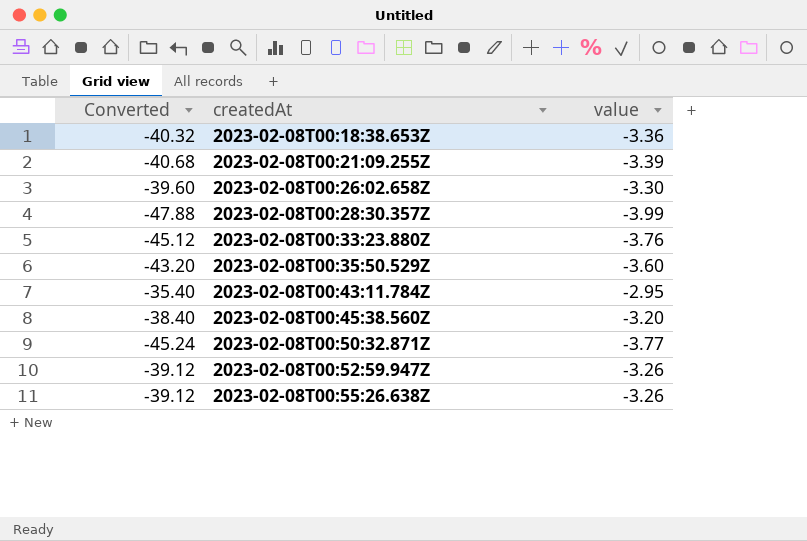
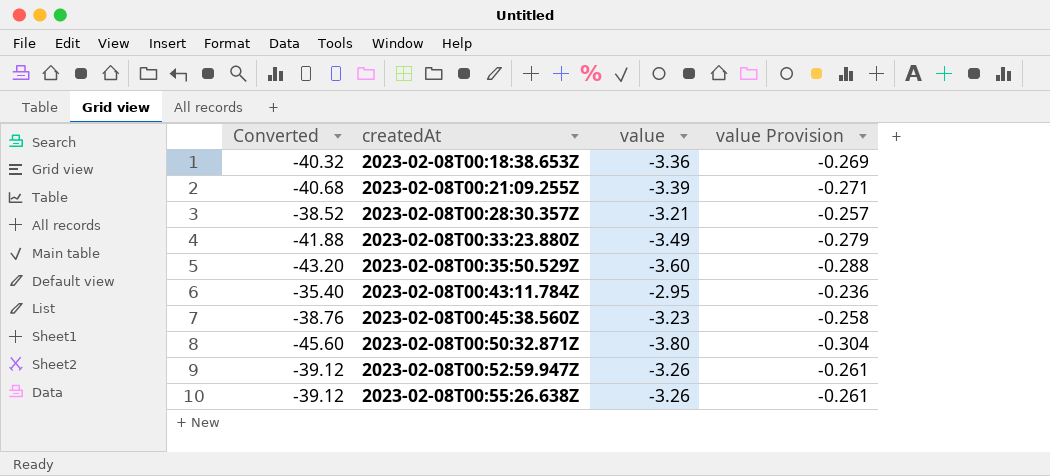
column value Provision | formula: none -> [value] * 0.08
row 2023-02-08T00:26:02.658Z: -39.60 | -3.30 -> none
2023-02-08T00:28:30.357Z | Converted: -47.88 -> -38.52
2023-02-08T00:28:30.357Z | value: -3.99 -> -3.21
2023-02-08T00:33:23.880Z | Converted: -45.12 -> -41.88
2023-02-08T00:33:23.880Z | value: -3.76 -> -3.49
2023-02-08T00:45:38.560Z | Converted: -38.40 -> -38.76
2023-02-08T00:45:38.560Z | value: -3.20 -> -3.23
2023-02-08T00:50:32.871Z | Converted: -45.24 -> -45.60
2023-02-08T00:50:32.871Z | value: -3.77 -> -3.80

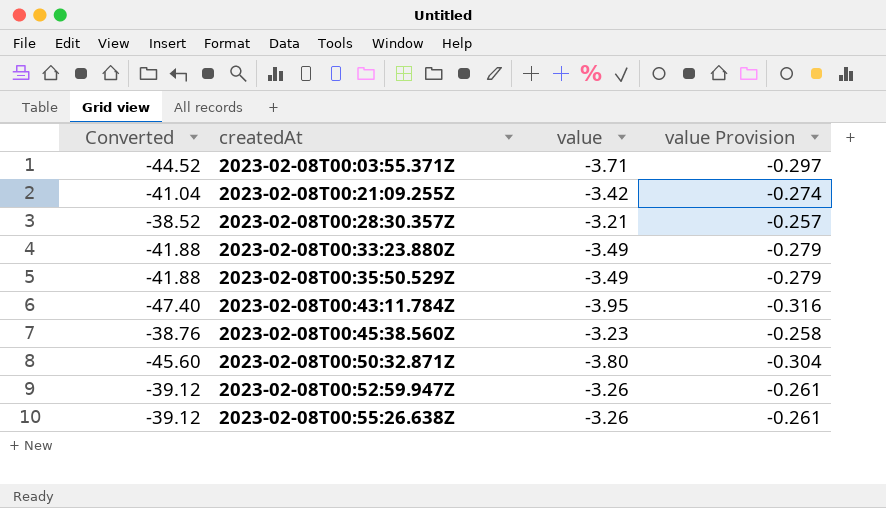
row 2023-02-08T00:18:38.653Z: -40.32 | -3.36 | -0.269 -> none
row 2023-02-08T00:03:55.371Z: none -> -44.52 | -3.71 | -0.297
2023-02-08T00:21:09.255Z | Converted: -40.68 -> -41.04
2023-02-08T00:21:09.255Z | value: -3.39 -> -3.42
2023-02-08T00:21:09.255Z | value Provision: -0.271 -> -0.274
2023-02-08T00:35:50.529Z | Converted: -43.20 -> -41.88
2023-02-08T00:35:50.529Z | value: -3.60 -> -3.49
2023-02-08T00:35:50.529Z | value Provision: -0.288 -> -0.279
2023-02-08T00:43:11.784Z | Converted: -35.40 -> -47.40
2023-02-08T00:43:11.784Z | value: -2.95 -> -3.95
2023-02-08T00:43:11.784Z | value Provision: -0.236 -> -0.316

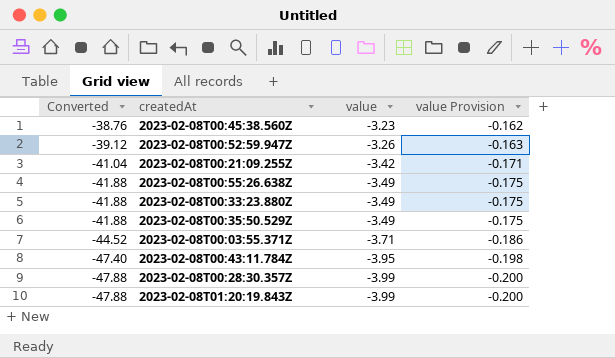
row order: createdAt ascending -> Converted descending
column value Provision | formula: [value] * 0.08 -> [value] * 0.05
row 2023-02-08T00:50:32.871Z: -45.60 | -3.80 | -0.304 -> none
2023-02-08T00:55:26.638Z | Converted: -39.12 -> -41.88
2023-02-08T00:55:26.638Z | value: -3.26 -> -3.49
2023-02-08T00:28:30.357Z | Converted: -38.52 -> -47.88
2023-02-08T00:28:30.357Z | value: -3.21 -> -3.99
row 2023-02-08T01:20:19.843Z: none -> -47.88 | -3.99 | -0.200

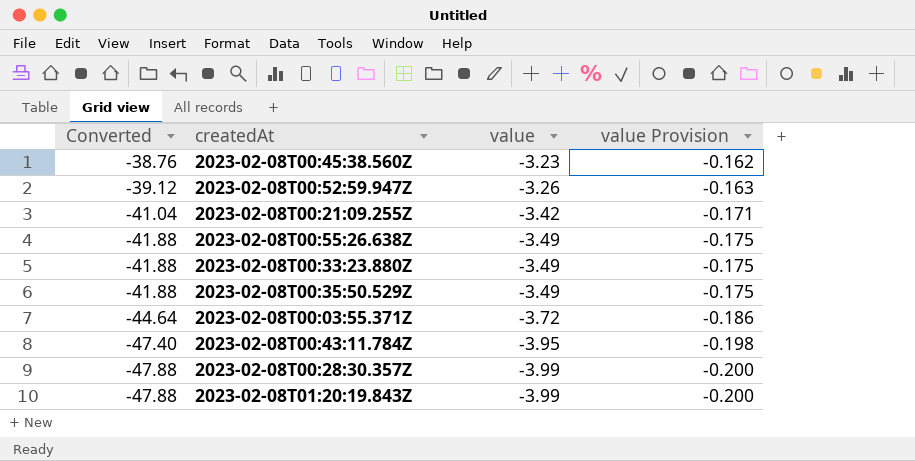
2023-02-08T00:03:55.371Z | Converted: -44.52 -> -44.64
2023-02-08T00:03:55.371Z | value: -3.71 -> -3.72

